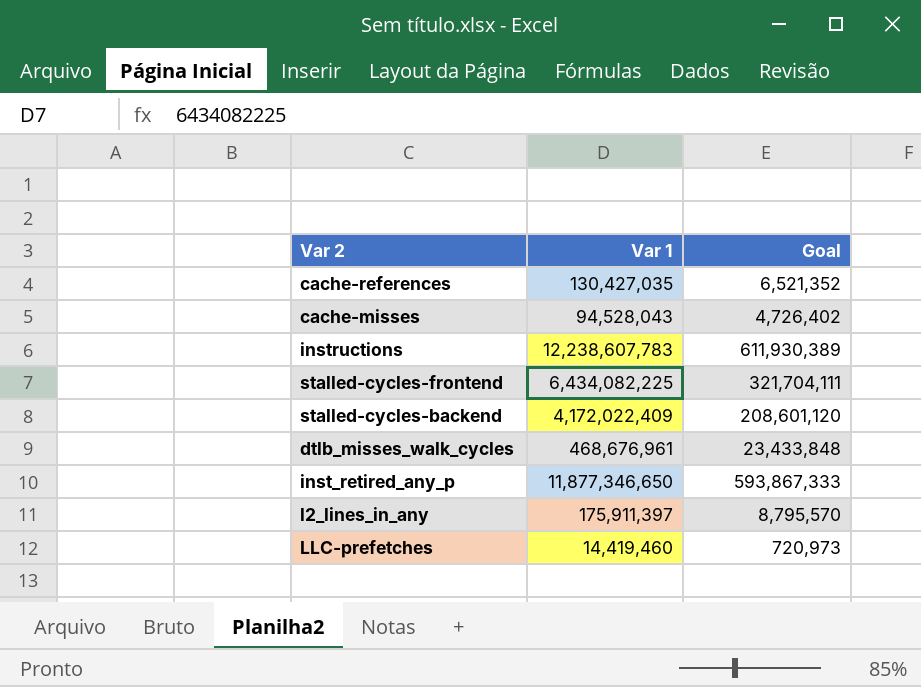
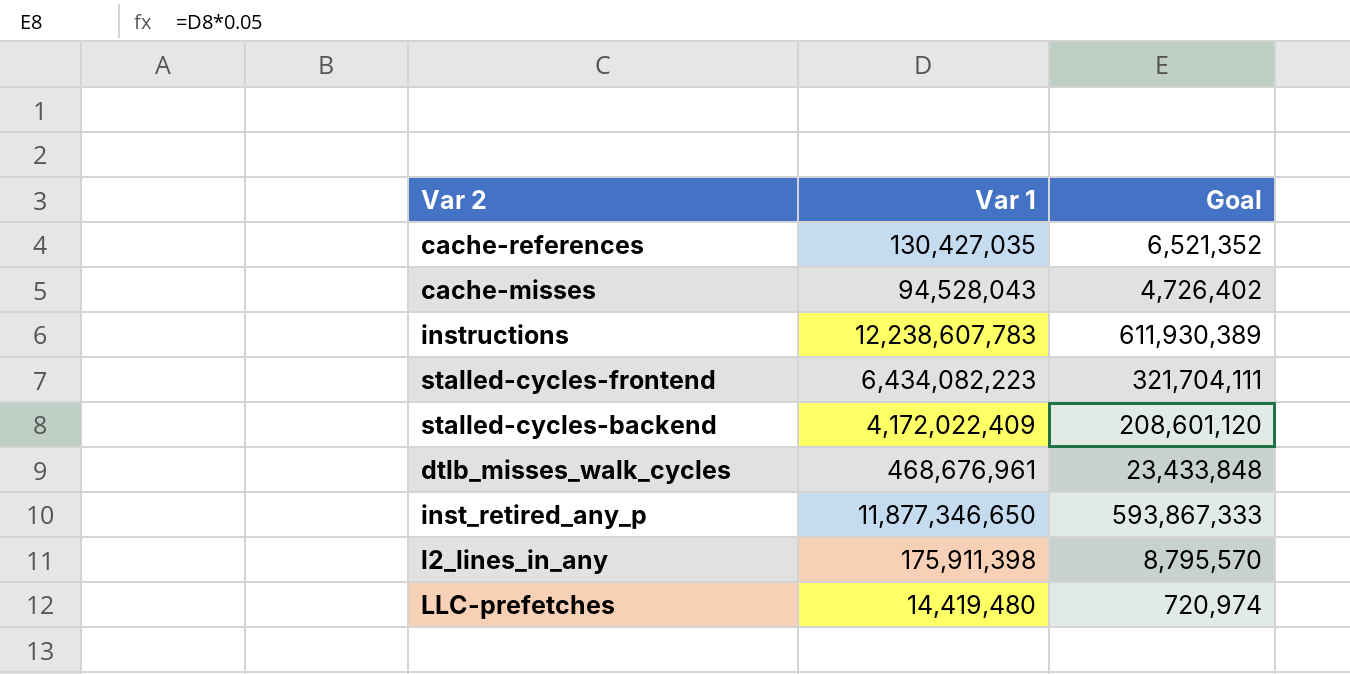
stalled-cycles-frontend | Var 1: 6,434,082,225 -> 6,434,082,223
l2_lines_in_any | Var 1: 175,911,397 -> 175,911,398
LLC-prefetches | Var 1: 14,419,460 -> 14,419,480
LLC-prefetches | Goal: 720,973 -> 720,974

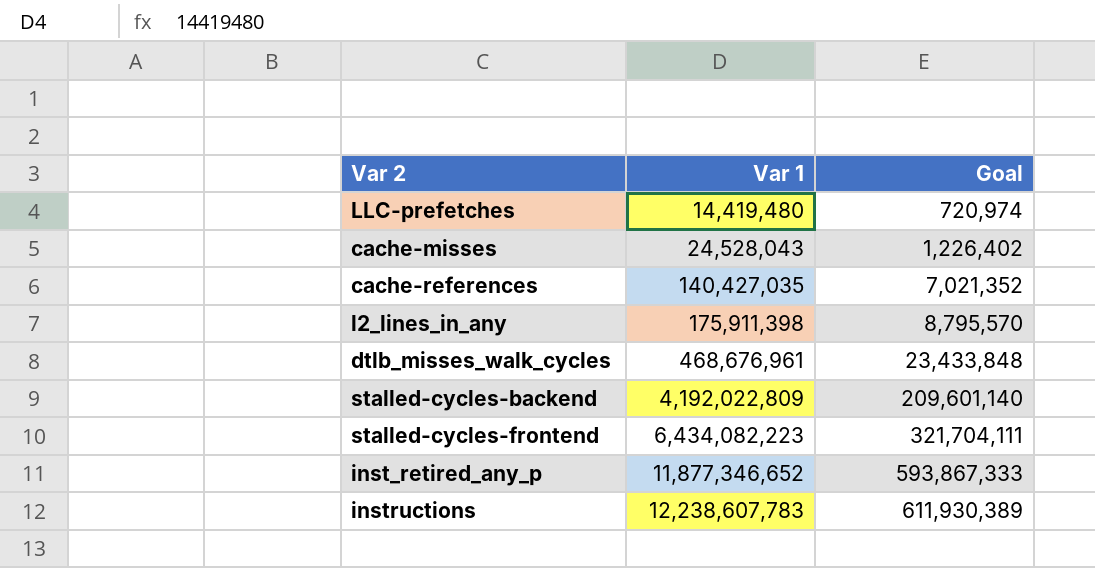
row order: none -> Var 1 ascending
cache-misses | Var 1: 94,528,043 -> 24,528,043
cache-misses | Goal: 4,726,402 -> 1,226,402
cache-references | Var 1: 130,427,035 -> 140,427,035
cache-references | Goal: 6,521,352 -> 7,021,352
stalled-cycles-backend | Var 1: 4,172,022,409 -> 4,192,022,809
stalled-cycles-backend | Goal: 208,601,120 -> 209,601,140
inst_retired_any_p | Var 1: 11,877,346,650 -> 11,877,346,652

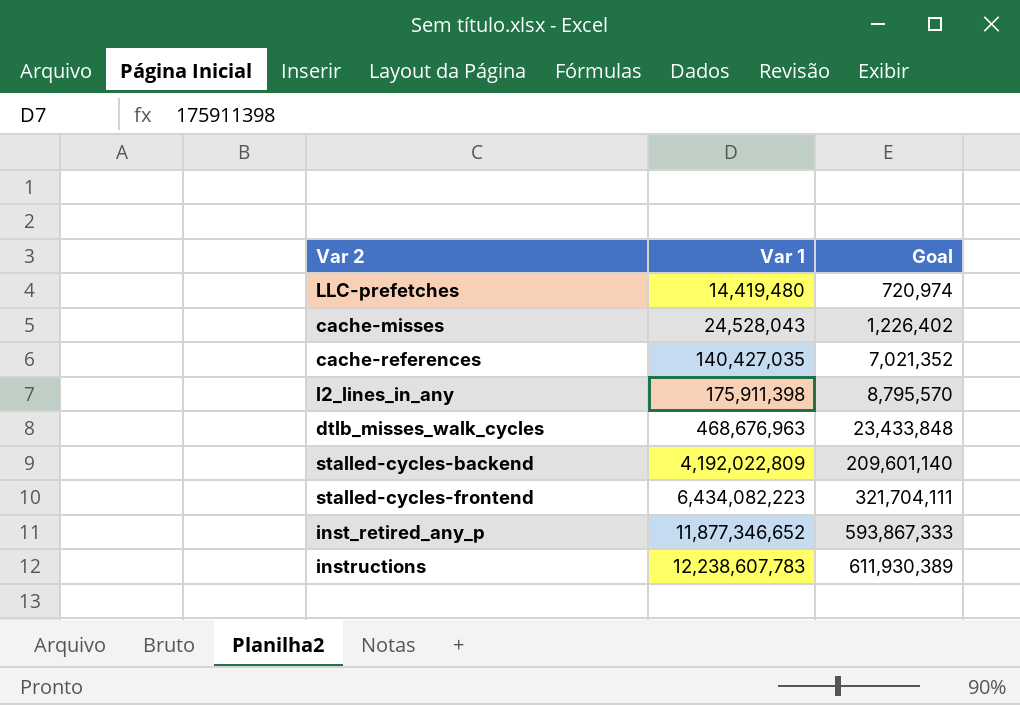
dtlb_misses_walk_cycles | Var 1: 468,676,961 -> 468,676,963

